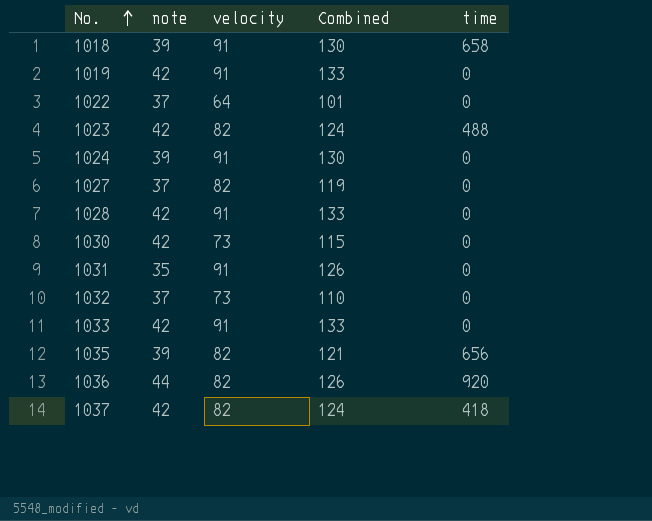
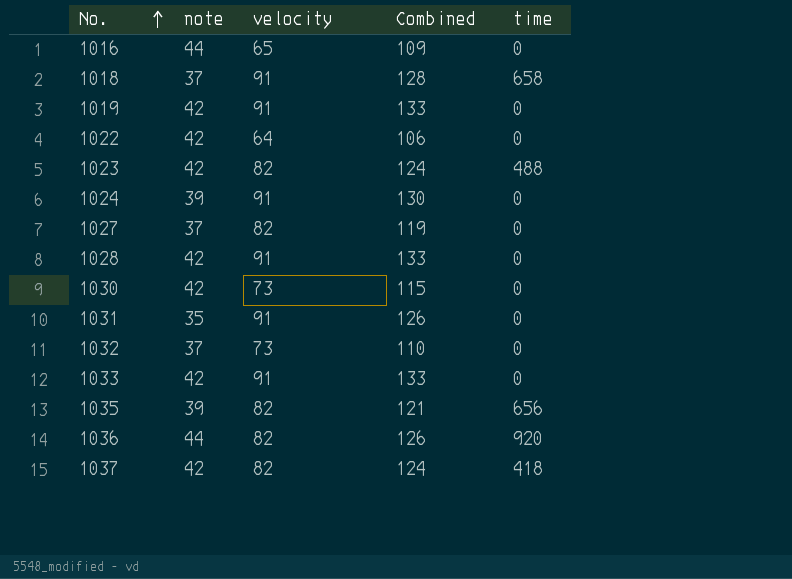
row 1016: none -> 44 | 65 | 109 | 0
1018 | note: 39 -> 37
1018 | Combined: 130 -> 128
1022 | note: 37 -> 42
1022 | Combined: 101 -> 106

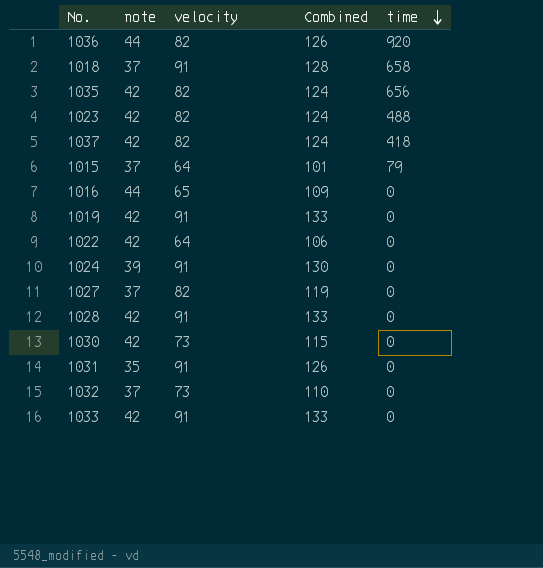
row order: No. ascending -> time descending
1035 | note: 39 -> 42
1035 | Combined: 121 -> 124
row 1015: none -> 37 | 64 | 101 | 79

